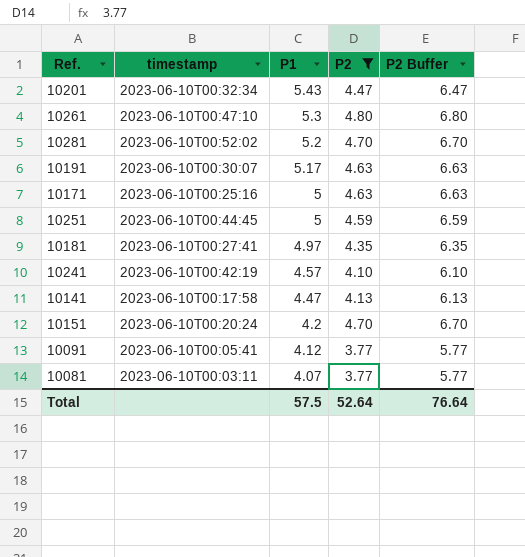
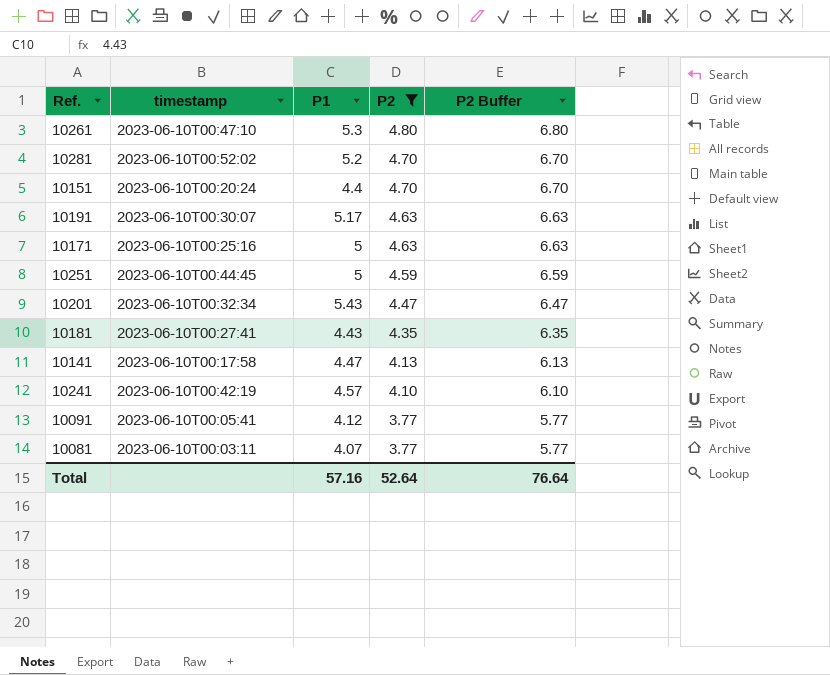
row order: P1 descending -> P2 descending
10151 | P1: 4.2 -> 4.4
10181 | P1: 4.97 -> 4.43
Total | P1: 57.5 -> 57.16

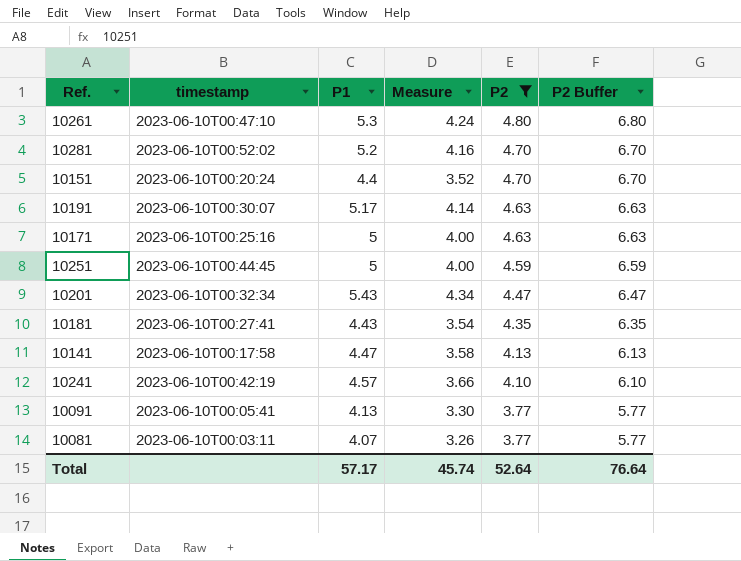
column Measure | formula: none -> [P1] * 0.8
10091 | P1: 4.12 -> 4.13
Total | P1: 57.16 -> 57.17

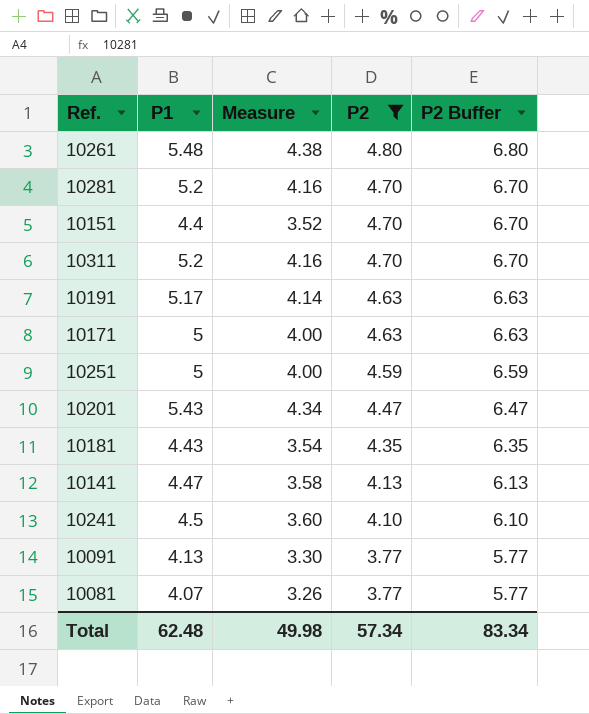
column timestamp | position: 2 -> none
10261 | P1: 5.3 -> 5.48
10261 | Measure: 4.24 -> 4.38
row 10311: none -> 5.2 | 4.16 | 4.70 | 6.70
10241 | P1: 4.57 -> 4.5
10241 | Measure: 3.66 -> 3.60
Total | P1: 57.17 -> 62.48
Total | Measure: 45.74 -> 49.98
Total | P2: 52.64 -> 57.34
Total | P2 Buffer: 76.64 -> 83.34

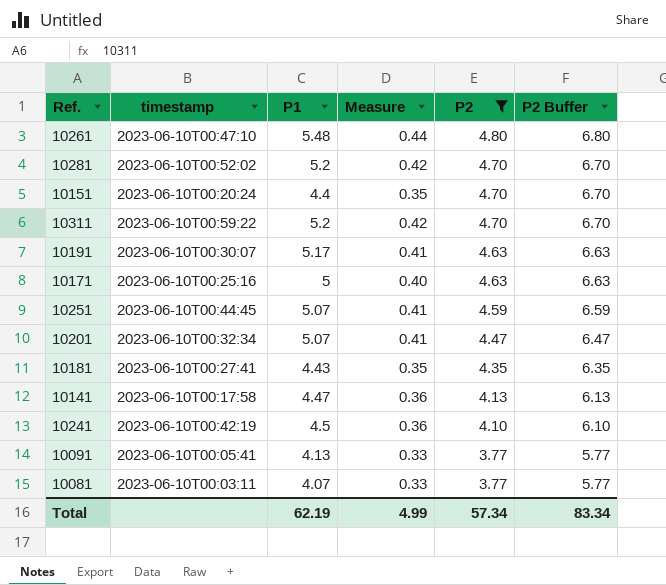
column timestamp | position: none -> 2
column Measure | formula: [P1] * 0.8 -> [P1] * 0.08
10251 | P1: 5 -> 5.07
10201 | P1: 5.43 -> 5.07
Total | P1: 62.48 -> 62.19
Total | Measure: 49.98 -> 4.99

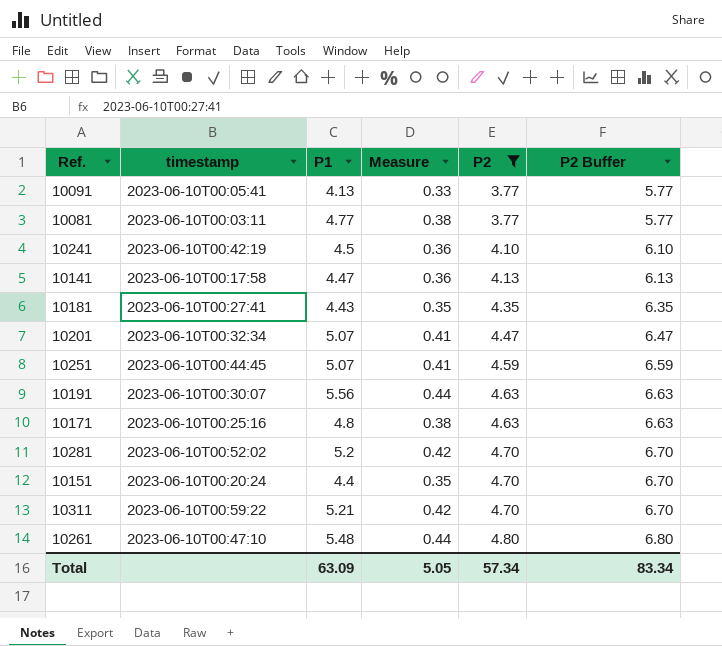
row order: P2 descending -> P2 ascending
10081 | P1: 4.07 -> 4.77
10081 | Measure: 0.33 -> 0.38
10191 | P1: 5.17 -> 5.56
10191 | Measure: 0.41 -> 0.44
10171 | P1: 5 -> 4.8
10171 | Measure: 0.40 -> 0.38
10311 | P1: 5.2 -> 5.21
Total | P1: 62.19 -> 63.09
Total | Measure: 4.99 -> 5.05

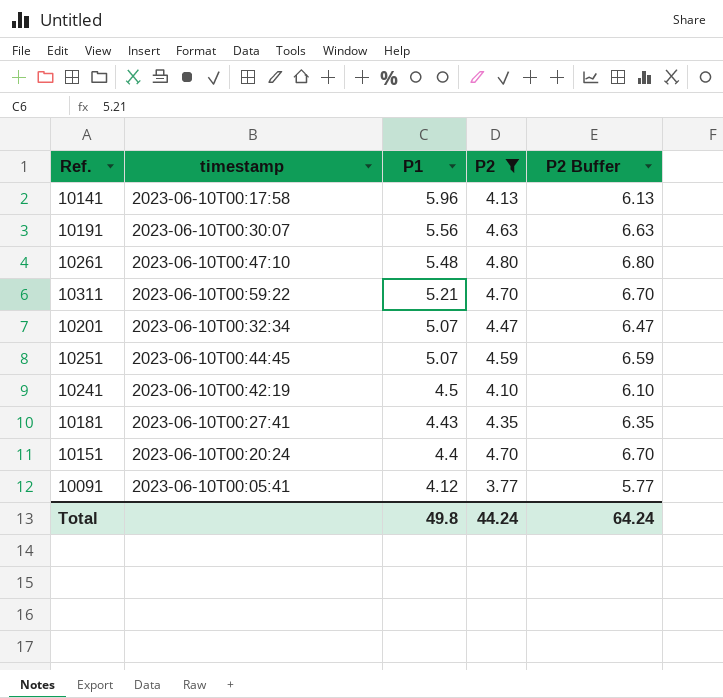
row order: P2 ascending -> P1 descending
column Measure | formula: [P1] * 0.08 -> none
row 10081: 2023-06-10T00:03:11 | 4.77 | 0.38 | 3.77 | 5.77 -> none
row 10171: 2023-06-10T00:25:16 | 4.8 | 0.38 | 4.63 | 6.63 -> none
row 10281: 2023-06-10T00:52:02 | 5.2 | 0.42 | 4.70 | 6.70 -> none
10141 | P1: 4.47 -> 5.96
10091 | P1: 4.13 -> 4.12
Total | P1: 63.09 -> 49.8
Total | P2: 57.34 -> 44.24
Total | P2 Buffer: 83.34 -> 64.24

